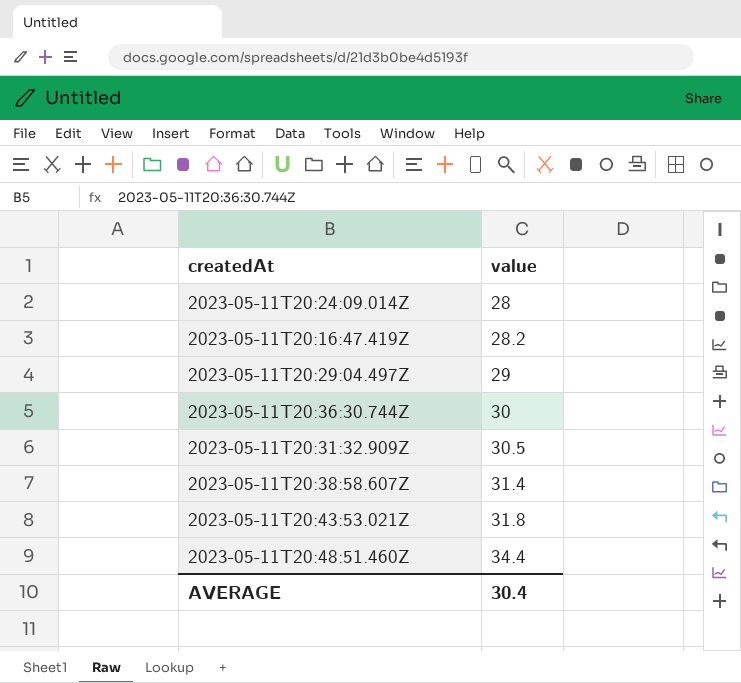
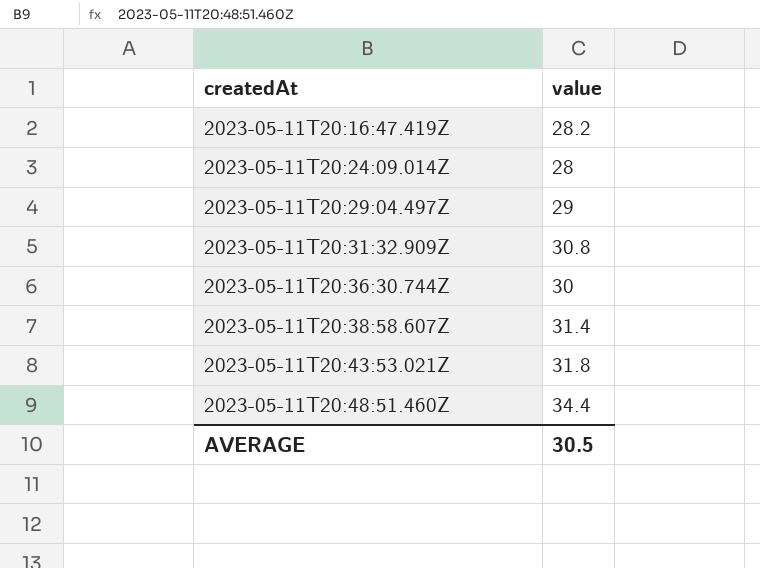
row order: value ascending -> createdAt ascending
2023-05-11T20:31:32.909Z | value: 30.5 -> 30.8
AVERAGE | value: 30.4 -> 30.5

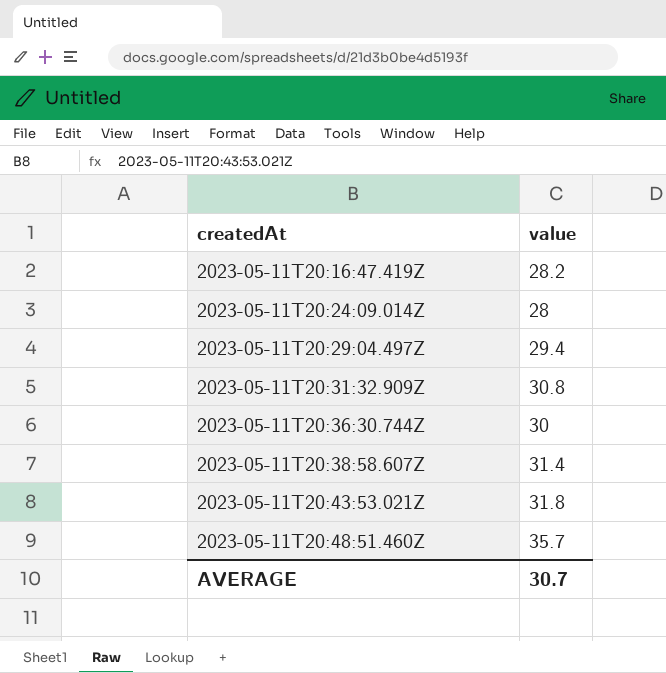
2023-05-11T20:29:04.497Z | value: 29 -> 29.4
2023-05-11T20:48:51.460Z | value: 34.4 -> 35.7
AVERAGE | value: 30.5 -> 30.7

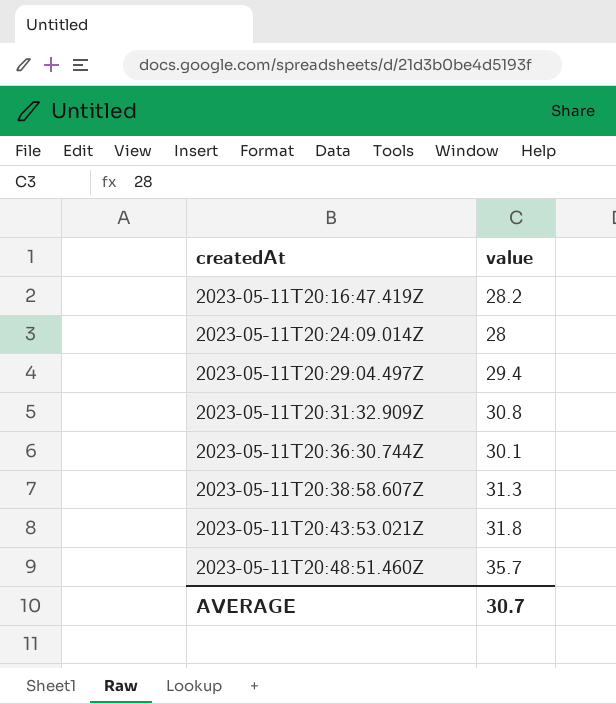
2023-05-11T20:36:30.744Z | value: 30 -> 30.1
2023-05-11T20:38:58.607Z | value: 31.4 -> 31.3

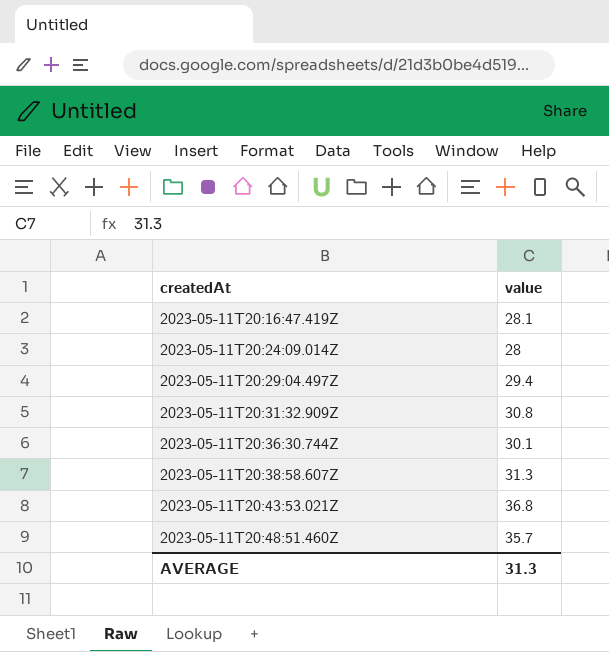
2023-05-11T20:16:47.419Z | value: 28.2 -> 28.1
2023-05-11T20:43:53.021Z | value: 31.8 -> 36.8
AVERAGE | value: 30.7 -> 31.3

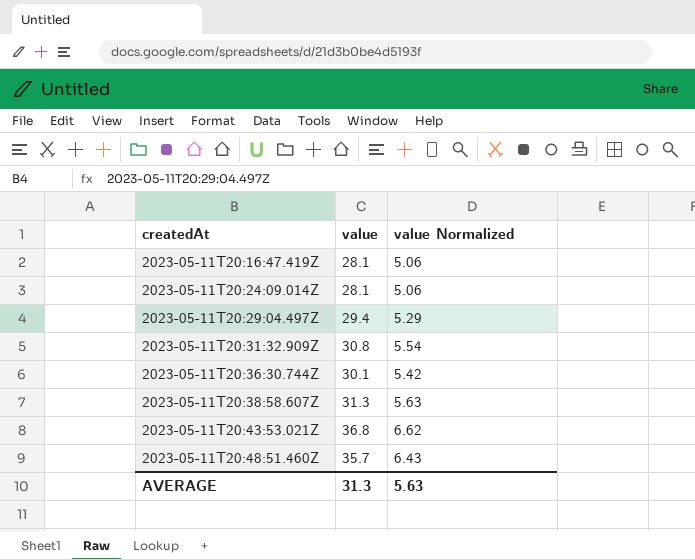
column value Normalized | formula: none -> [value] * 0.18
2023-05-11T20:24:09.014Z | value: 28 -> 28.1

